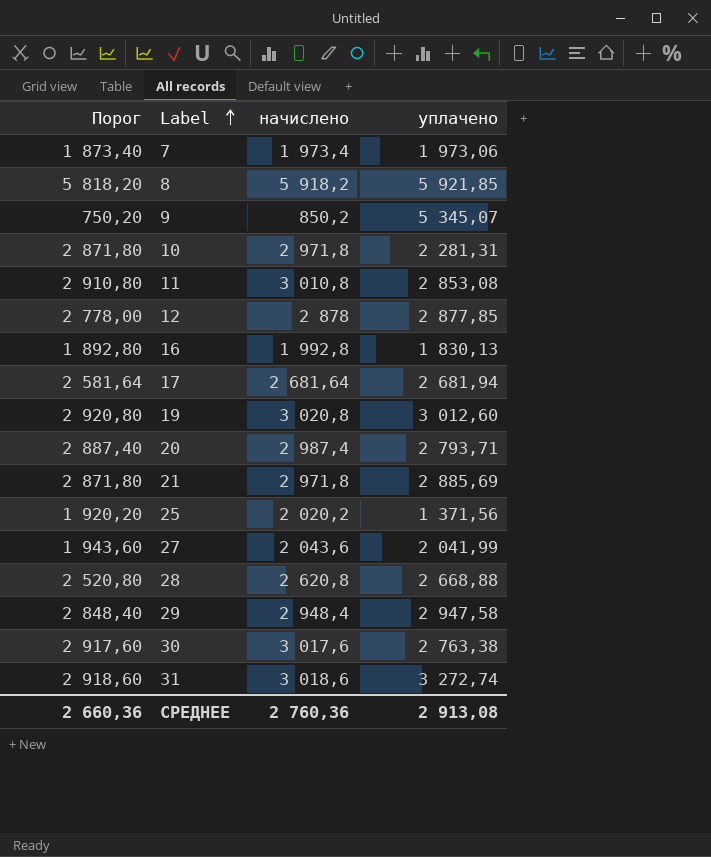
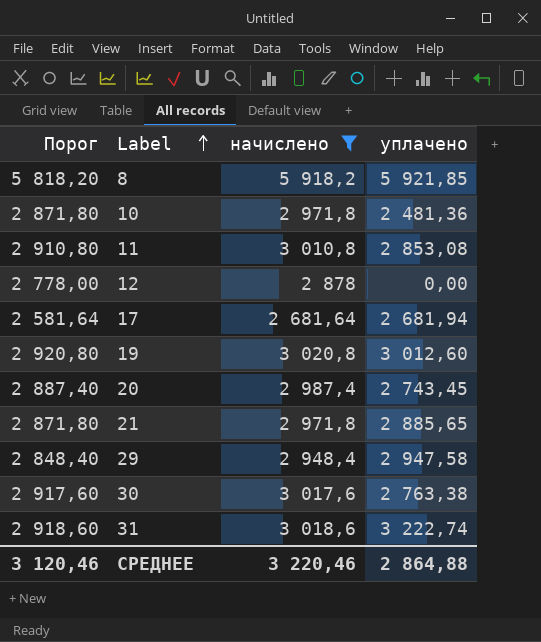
filter: none -> начислено >= 2 681,64
10 | уплачено: 2 281,31 -> 2 481,36
12 | уплачено: 2 877,85 -> 0,00
20 | уплачено: 2 793,71 -> 2 743,45
21 | уплачено: 2 885,69 -> 2 885,65
31 | уплачено: 3 272,74 -> 3 222,74
СРЕДНЕЕ | Порог: 2 660,36 -> 3 120,46
СРЕДНЕЕ | начислено: 2 760,36 -> 3 220,46
СРЕДНЕЕ | уплачено: 2 913,08 -> 2 864,88

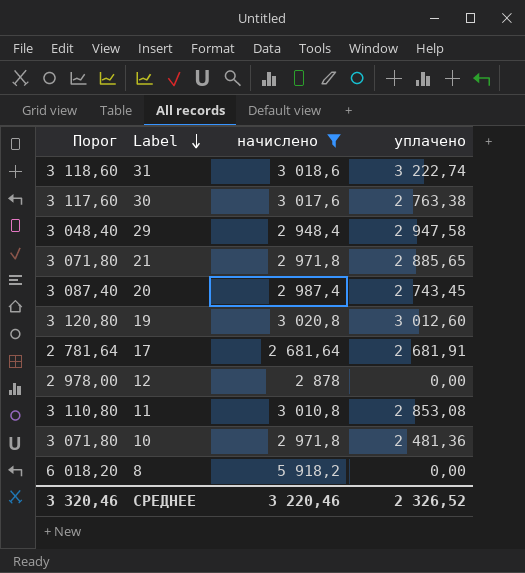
row order: Label ascending -> Label descending
column Порог | formula: [начислено] - 100 -> [начислено] + 100
17 | уплачено: 2 681,94 -> 2 681,91
8 | уплачено: 5 921,85 -> 0,00
СРЕДНЕЕ | Порог: 3 120,46 -> 3 320,46
СРЕДНЕЕ | уплачено: 2 864,88 -> 2 326,52

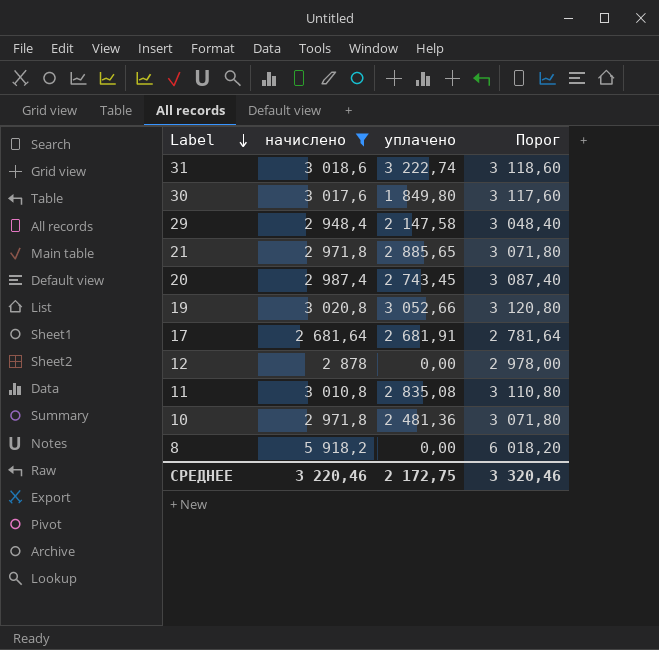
column Порог | position: 1 -> 4
30 | уплачено: 2 763,38 -> 1 849,80
29 | уплачено: 2 947,58 -> 2 147,58
19 | уплачено: 3 012,60 -> 3 052,66
11 | уплачено: 2 853,08 -> 2 835,08
СРЕДНЕЕ | уплачено: 2 326,52 -> 2 172,75

